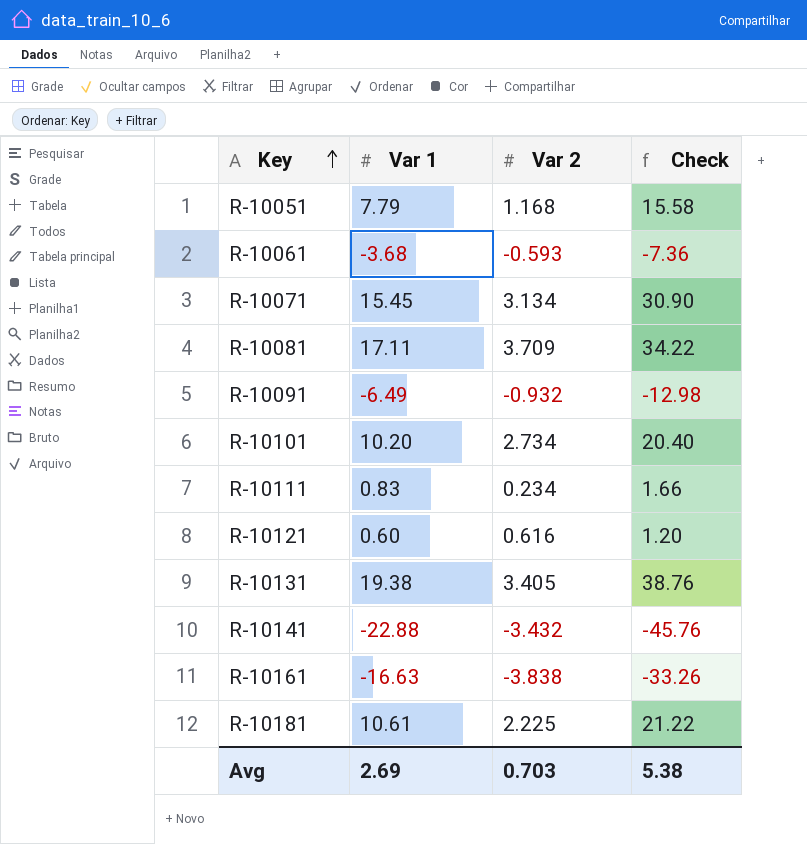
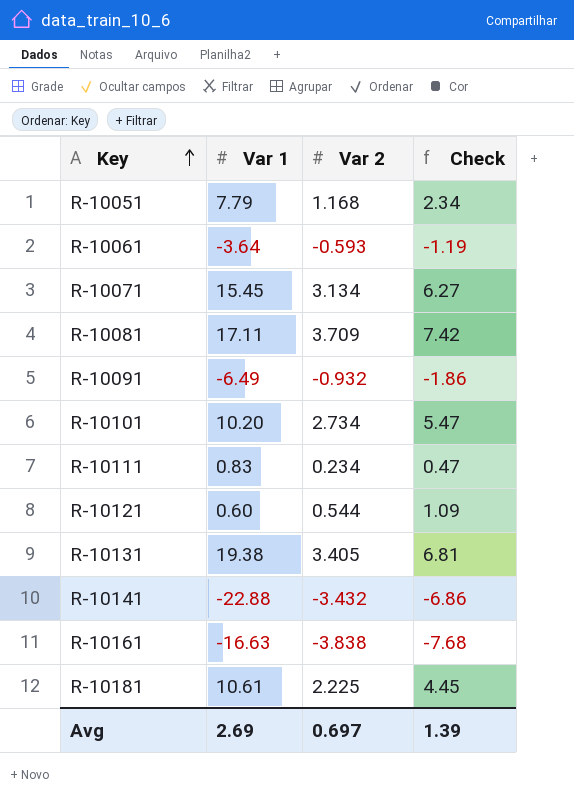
column Check | formula: [Var 1] * 2 -> [Var 2] * 2
R-10061 | Var 1: -3.68 -> -3.64
R-10121 | Var 2: 0.616 -> 0.544
Avg | Var 2: 0.703 -> 0.697
Avg | Check: 5.38 -> 1.39

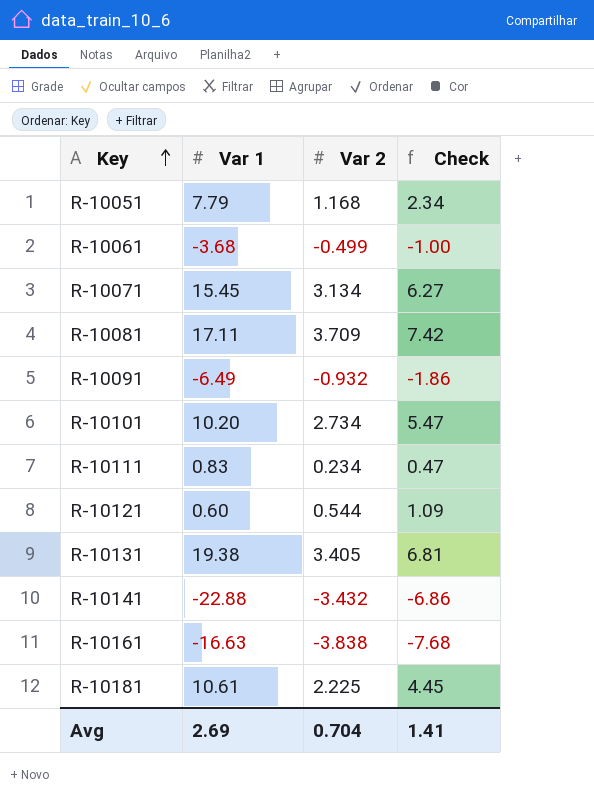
R-10061 | Var 1: -3.64 -> -3.68
R-10061 | Var 2: -0.593 -> -0.499
R-10061 | Check: -1.19 -> -1.00
Avg | Var 2: 0.697 -> 0.704
Avg | Check: 1.39 -> 1.41

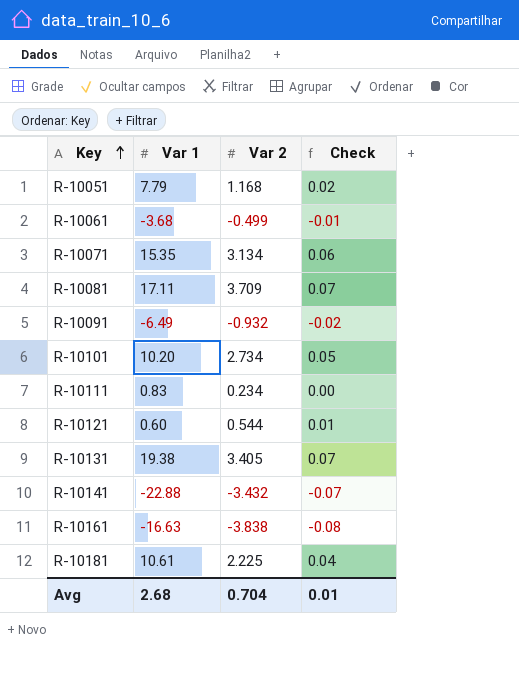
column Check | formula: [Var 2] * 2 -> [Var 2] * 0.02
R-10071 | Var 1: 15.45 -> 15.35
Avg | Var 1: 2.69 -> 2.68
Avg | Check: 1.41 -> 0.01

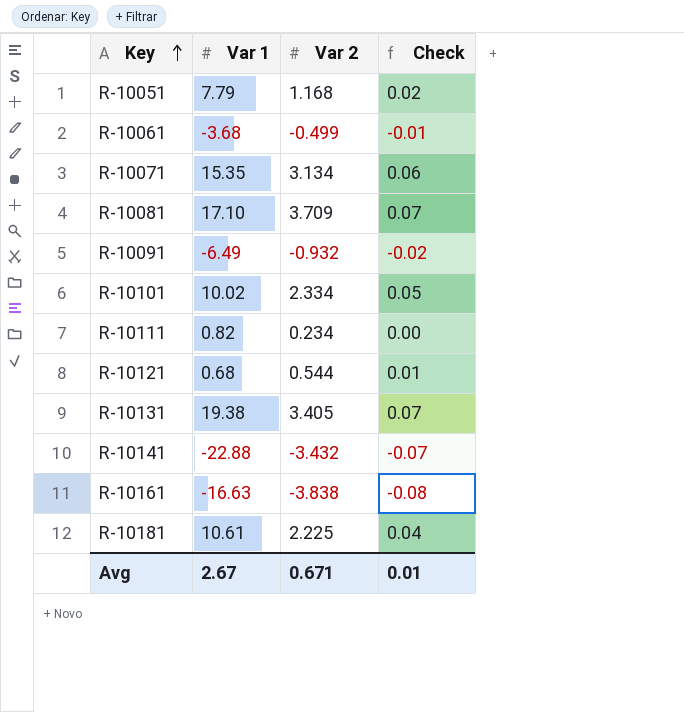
R-10081 | Var 1: 17.11 -> 17.10
R-10101 | Var 1: 10.20 -> 10.02
R-10101 | Var 2: 2.734 -> 2.334
R-10111 | Var 1: 0.83 -> 0.82
R-10121 | Var 1: 0.60 -> 0.68
Avg | Var 1: 2.68 -> 2.67
Avg | Var 2: 0.704 -> 0.671

